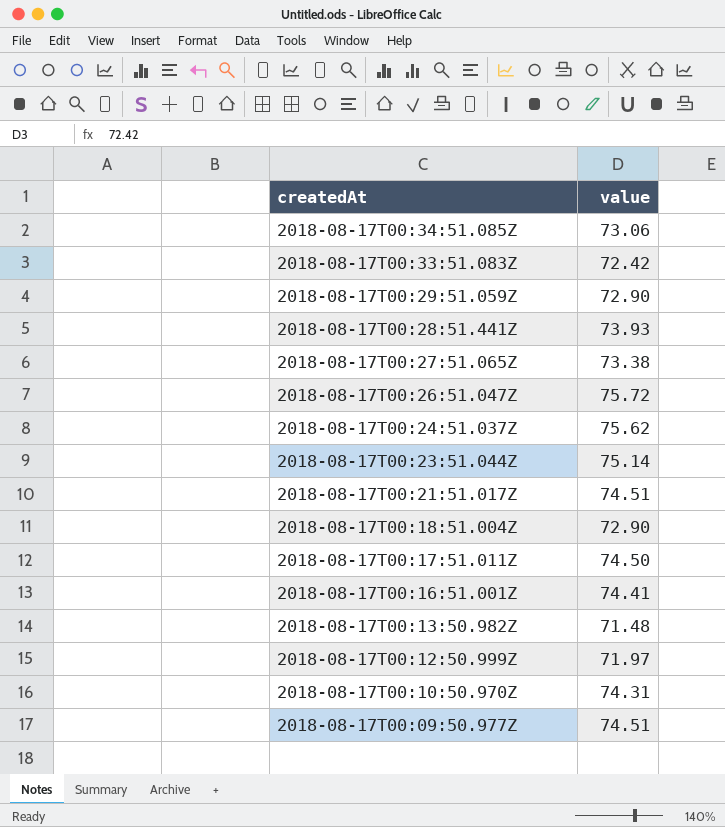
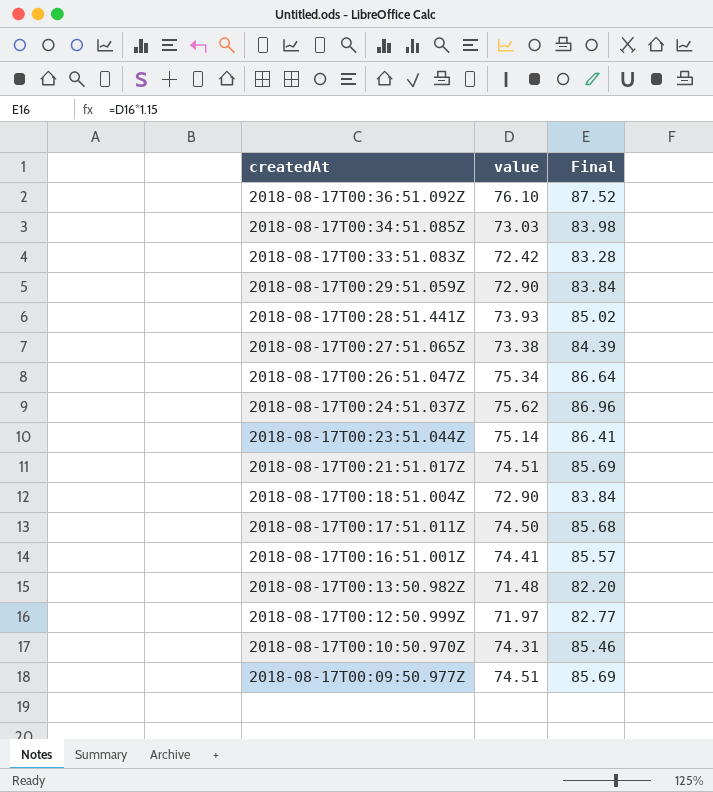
column Final | formula: none -> [value] * 1.15
row 2018-08-17T00:36:51.092Z: none -> 76.10 | 87.52
2018-08-17T00:34:51.085Z | value: 73.06 -> 73.03
2018-08-17T00:26:51.047Z | value: 75.72 -> 75.34

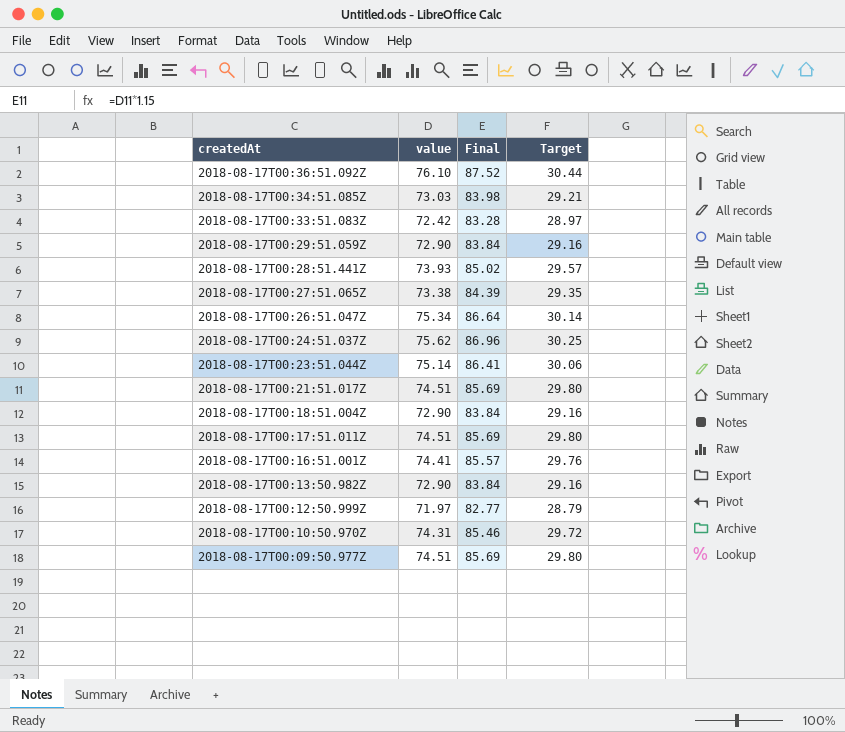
column Target | formula: none -> [value] * 0.4
2018-08-17T00:17:51.011Z | value: 74.50 -> 74.51
2018-08-17T00:17:51.011Z | Final: 85.68 -> 85.69
2018-08-17T00:13:50.982Z | value: 71.48 -> 72.90
2018-08-17T00:13:50.982Z | Final: 82.20 -> 83.84

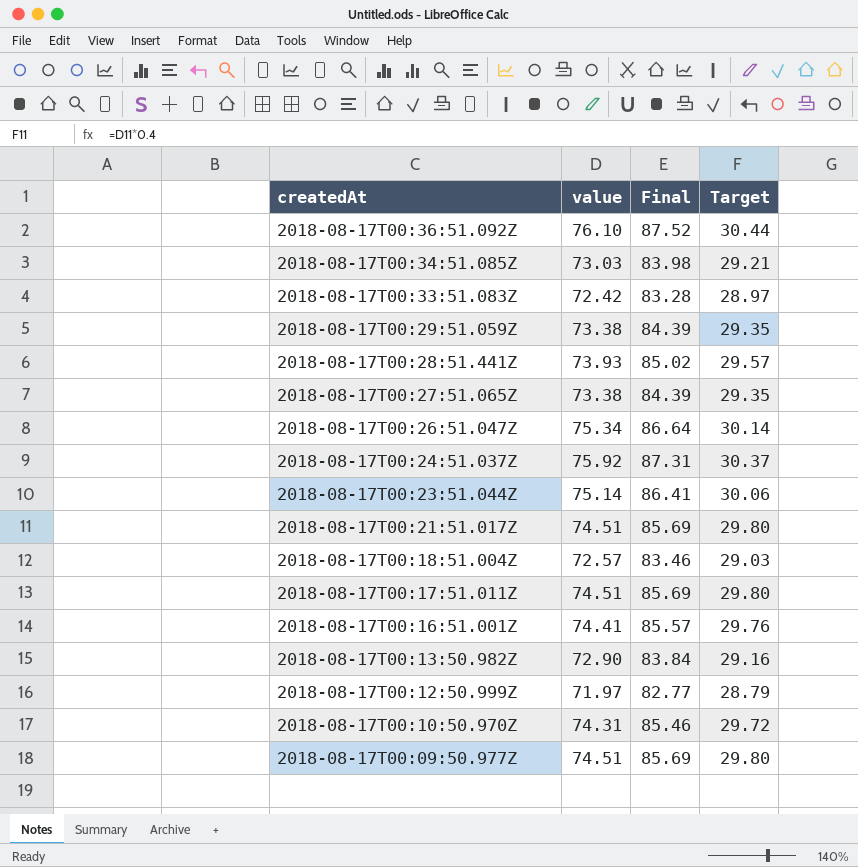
2018-08-17T00:29:51.059Z | value: 72.90 -> 73.38
2018-08-17T00:29:51.059Z | Final: 83.84 -> 84.39
2018-08-17T00:29:51.059Z | Target: 29.16 -> 29.35
2018-08-17T00:24:51.037Z | value: 75.62 -> 75.92
2018-08-17T00:24:51.037Z | Final: 86.96 -> 87.31
2018-08-17T00:24:51.037Z | Target: 30.25 -> 30.37
2018-08-17T00:18:51.004Z | value: 72.90 -> 72.57
2018-08-17T00:18:51.004Z | Final: 83.84 -> 83.46
2018-08-17T00:18:51.004Z | Target: 29.16 -> 29.03

